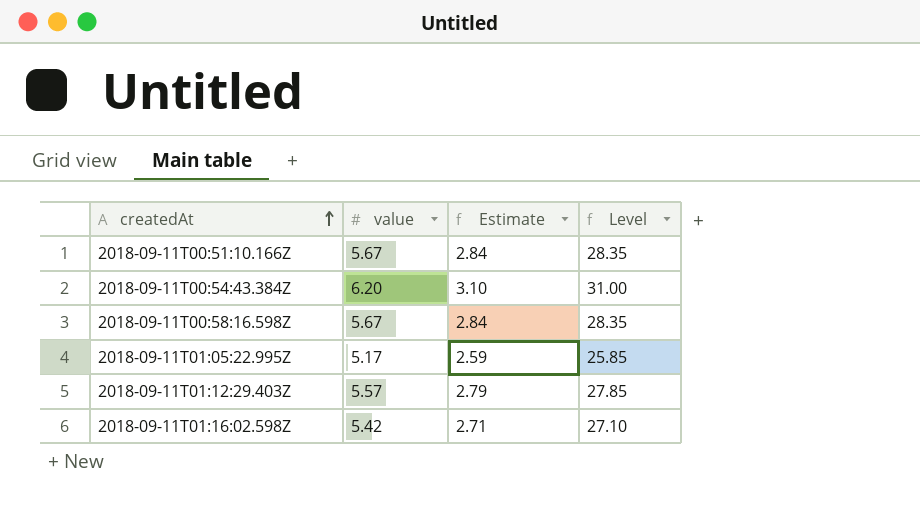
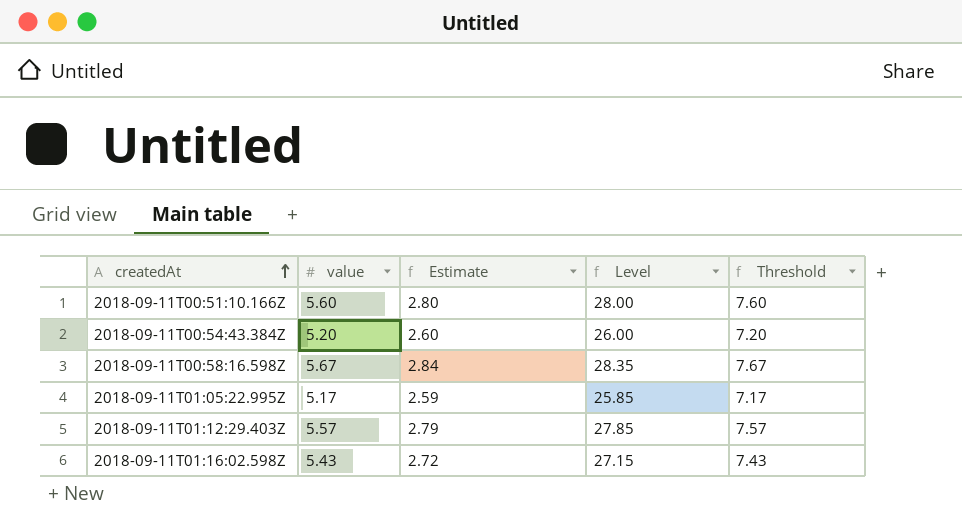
column Threshold | formula: none -> [value] + 2
2018-09-11T00:51:10.166Z | value: 5.67 -> 5.60
2018-09-11T00:51:10.166Z | Estimate: 2.84 -> 2.80
2018-09-11T00:51:10.166Z | Level: 28.35 -> 28.00
2018-09-11T00:54:43.384Z | value: 6.20 -> 5.20
2018-09-11T00:54:43.384Z | Estimate: 3.10 -> 2.60
2018-09-11T00:54:43.384Z | Level: 31.00 -> 26.00
2018-09-11T01:16:02.598Z | value: 5.42 -> 5.43
2018-09-11T01:16:02.598Z | Estimate: 2.71 -> 2.72
2018-09-11T01:16:02.598Z | Level: 27.10 -> 27.15

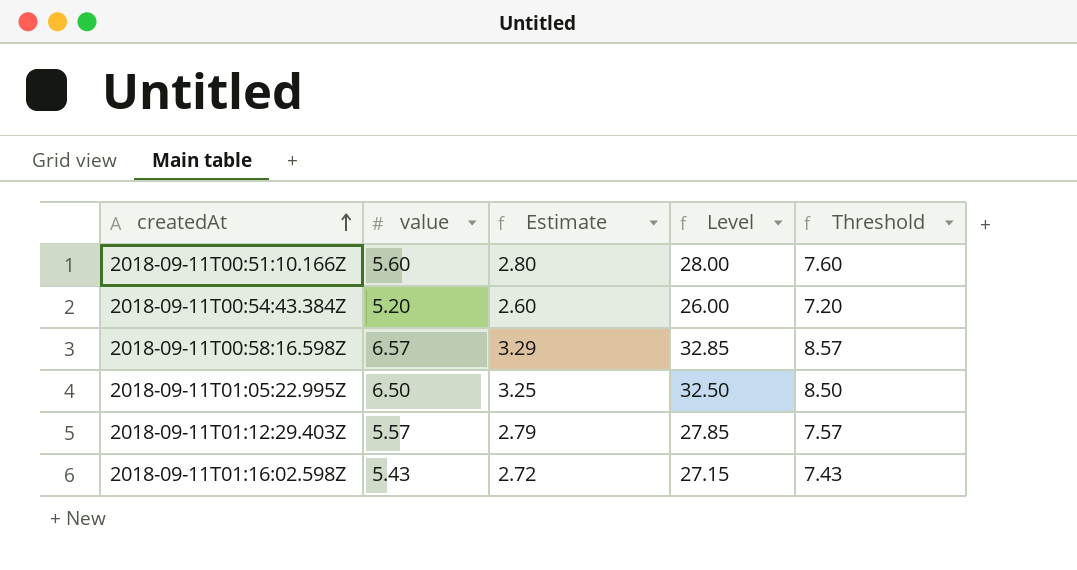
2018-09-11T00:58:16.598Z | value: 5.67 -> 6.57
2018-09-11T00:58:16.598Z | Estimate: 2.84 -> 3.29
2018-09-11T00:58:16.598Z | Level: 28.35 -> 32.85
2018-09-11T00:58:16.598Z | Threshold: 7.67 -> 8.57
2018-09-11T01:05:22.995Z | value: 5.17 -> 6.50
2018-09-11T01:05:22.995Z | Estimate: 2.59 -> 3.25
2018-09-11T01:05:22.995Z | Level: 25.85 -> 32.50
2018-09-11T01:05:22.995Z | Threshold: 7.17 -> 8.50

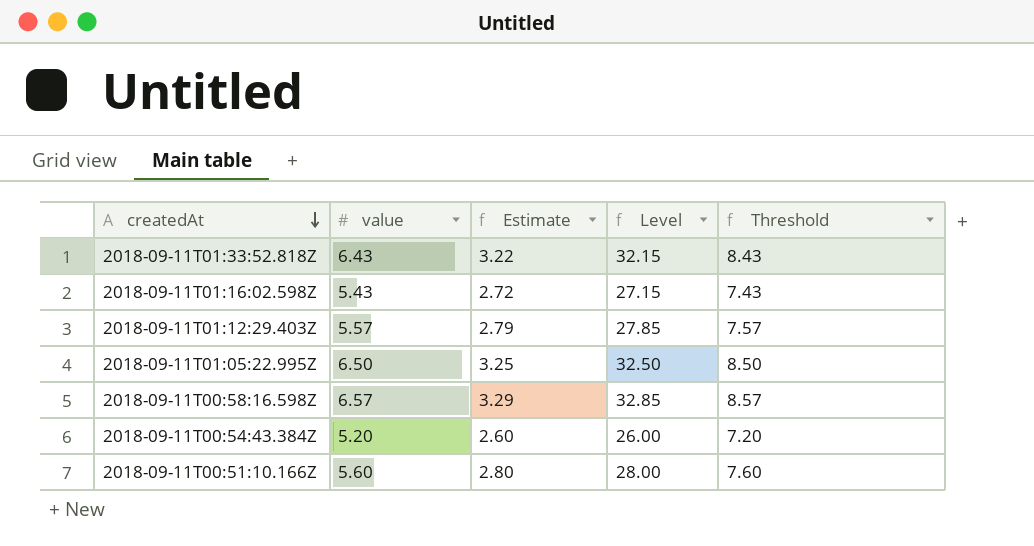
row order: createdAt ascending -> createdAt descending
row 2018-09-11T01:33:52.818Z: none -> 6.43 | 3.22 | 32.15 | 8.43

